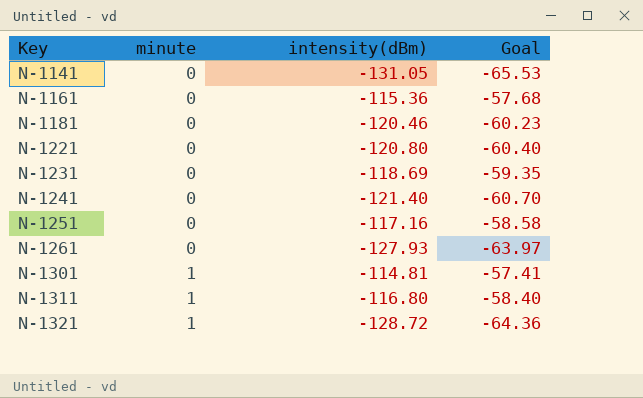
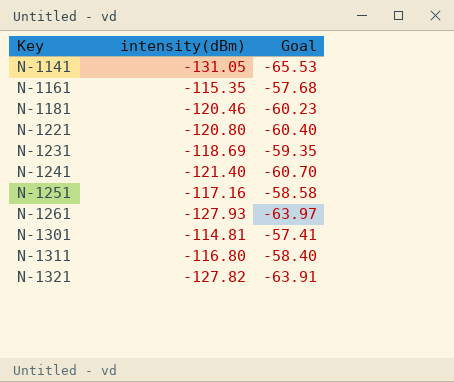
column minute | position: 2 -> none
N-1161 | intensity(dBm): -115.36 -> -115.35
N-1321 | intensity(dBm): -128.72 -> -127.82
N-1321 | Goal: -64.36 -> -63.91

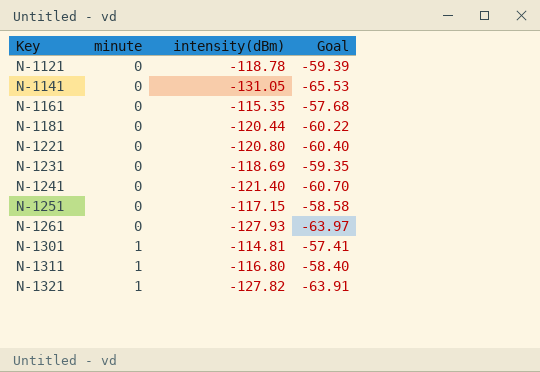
column minute | position: none -> 2
row N-1121: none -> 0 | -118.78 | -59.39
N-1181 | intensity(dBm): -120.46 -> -120.44
N-1181 | Goal: -60.23 -> -60.22
N-1251 | intensity(dBm): -117.16 -> -117.15

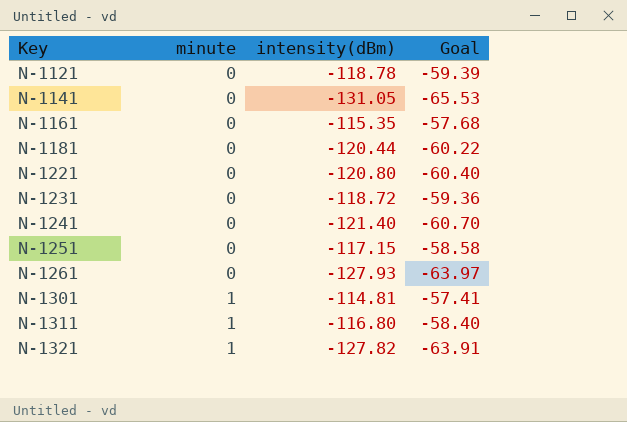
N-1231 | intensity(dBm): -118.69 -> -118.72
N-1231 | Goal: -59.35 -> -59.36

